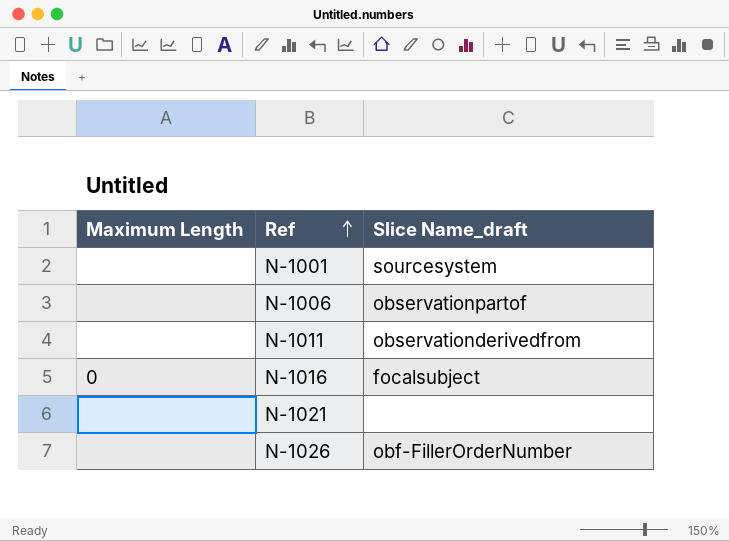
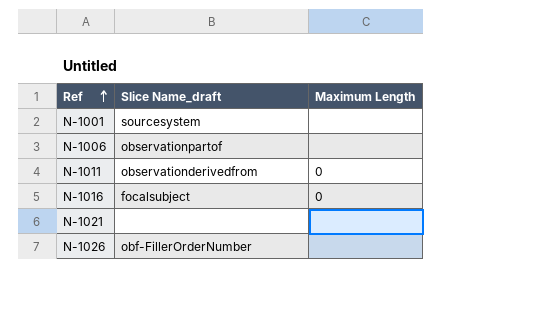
column Maximum Length | position: 1 -> 3
N-1011 | Maximum Length: none -> 0

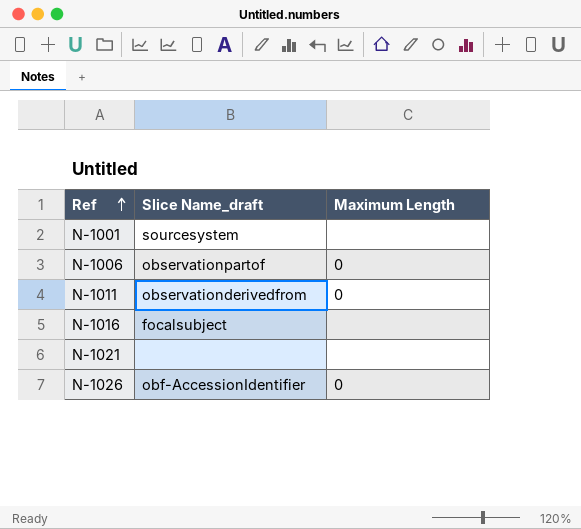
N-1006 | Maximum Length: none -> 0
N-1016 | Maximum Length: 0 -> none
N-1026 | Slice Name_draft: obf-FillerOrderNumber -> obf-AccessionIdentifier
N-1026 | Maximum Length: none -> 0

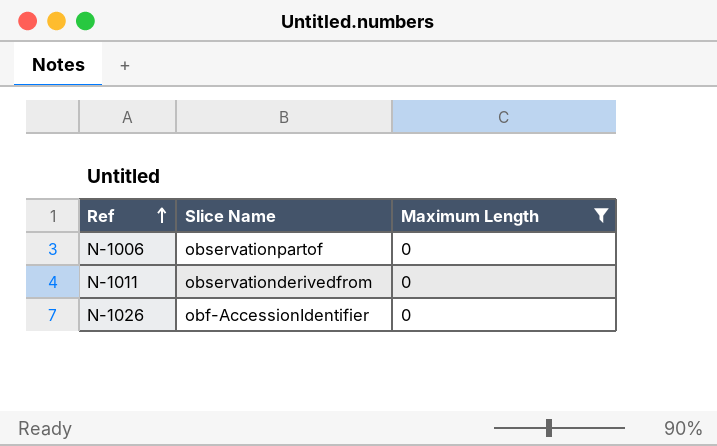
filter: none -> Maximum Length = 0
column name: Slice Name_draft -> Slice Name

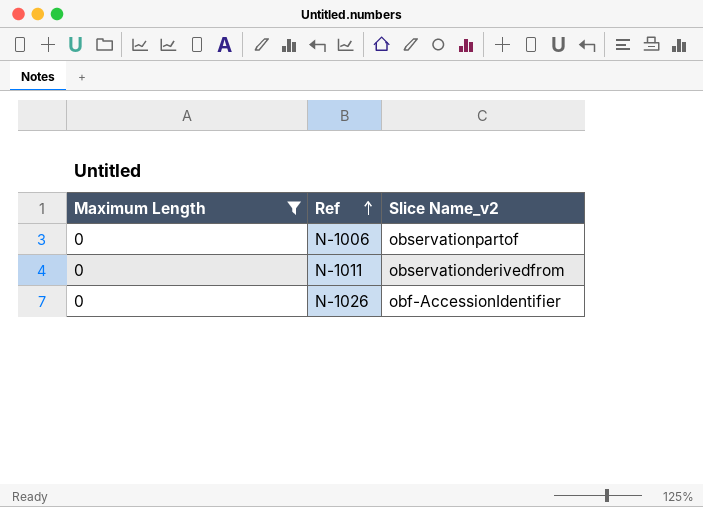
column Maximum Length | position: 3 -> 1
column name: Slice Name -> Slice Name_v2

